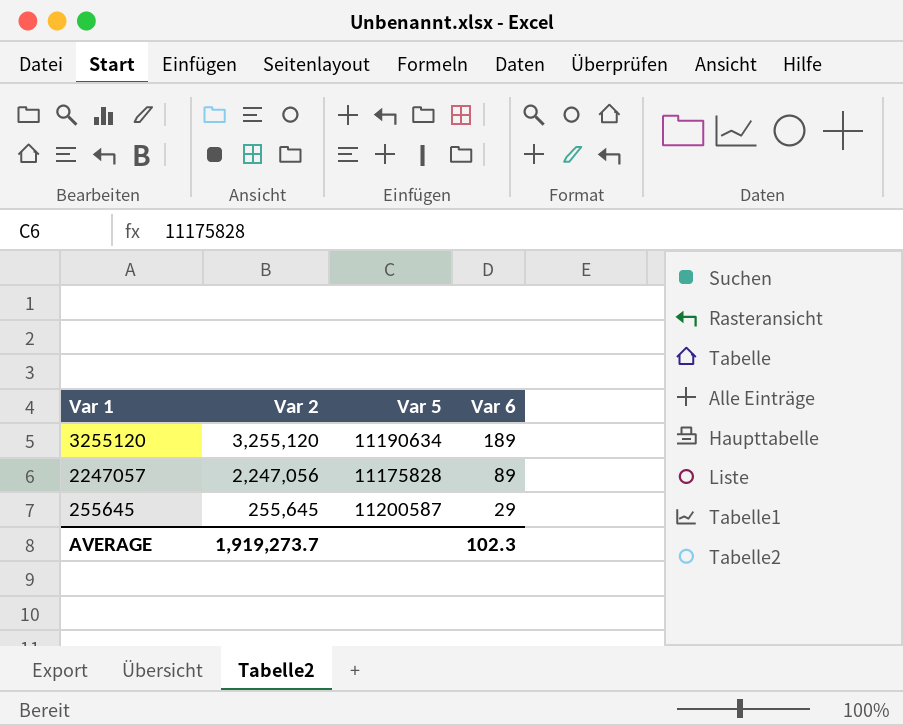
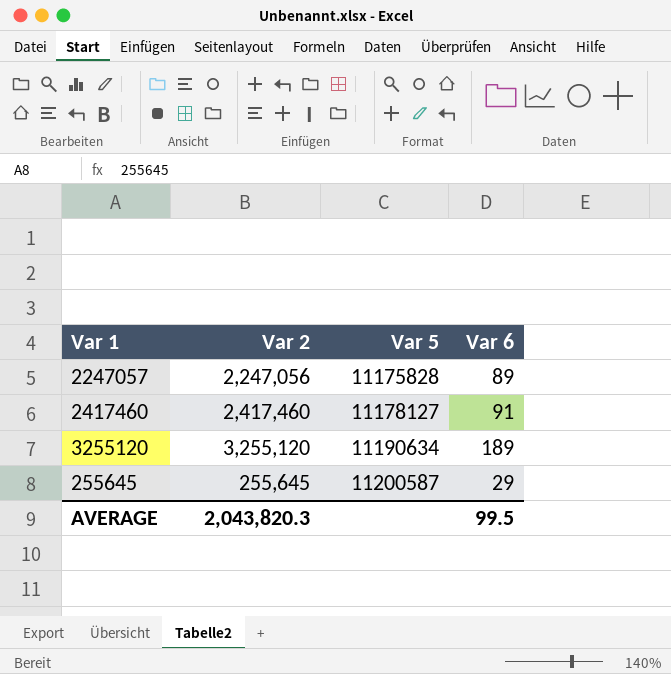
row order: Var 1 descending -> Var 5 ascending
row 2417460: none -> 2,417,460 | 11178127 | 91
AVERAGE | Var 2: 1,919,273.7 -> 2,043,820.3
AVERAGE | Var 6: 102.3 -> 99.5

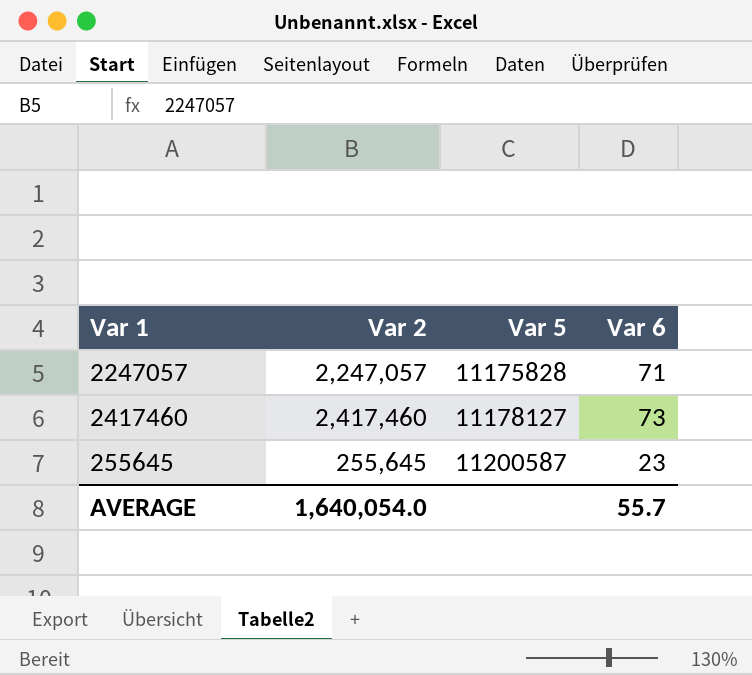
row 3255120: 3,255,120 | 11190634 | 189 -> none
2247057 | Var 2: 2,247,056 -> 2,247,057
2247057 | Var 6: 89 -> 71
2417460 | Var 6: 91 -> 73
255645 | Var 6: 29 -> 23
AVERAGE | Var 2: 2,043,820.3 -> 1,640,054.0
AVERAGE | Var 6: 99.5 -> 55.7

